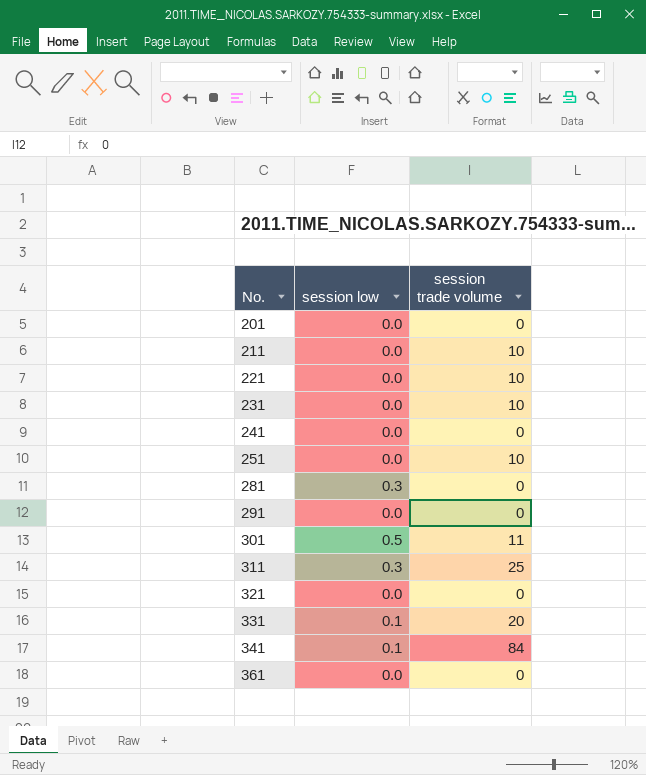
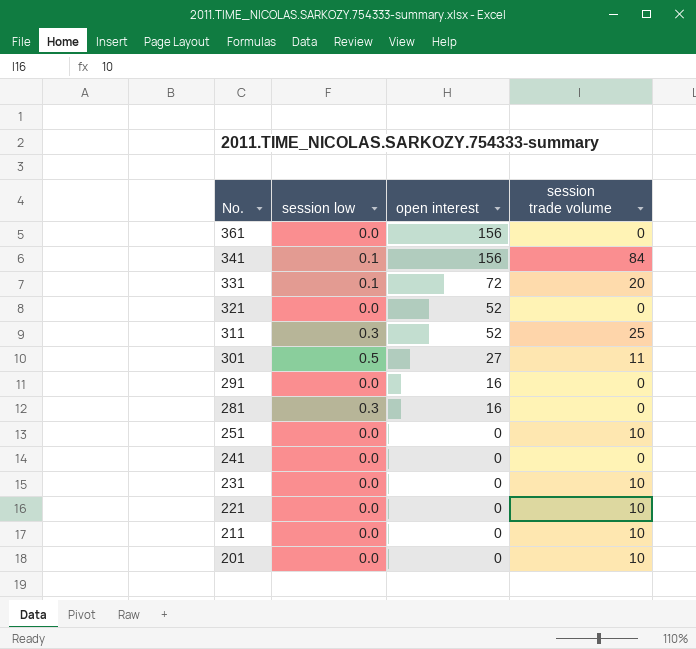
row order: No. ascending -> No. descending
column open interest | position: none -> 3
201 | session trade volume: 0 -> 10

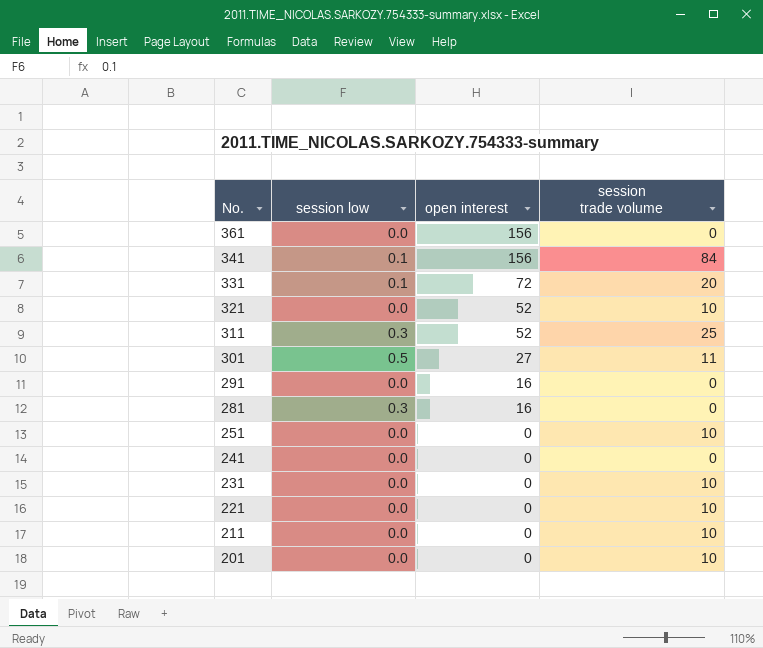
321 | session trade volume: 0 -> 10

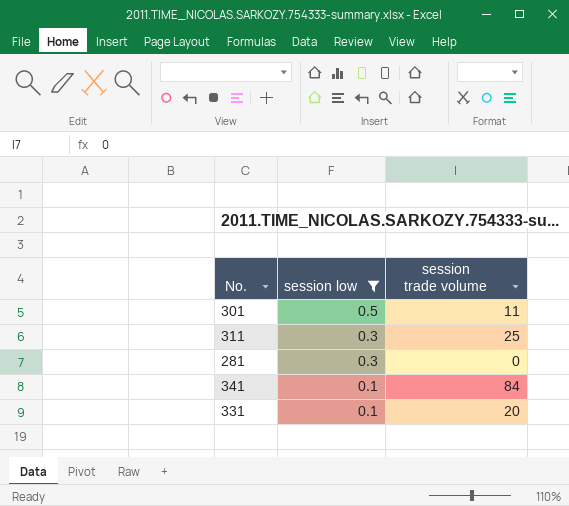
filter: none -> session low != 0.0
row order: No. descending -> session low descending
column open interest | position: 3 -> none

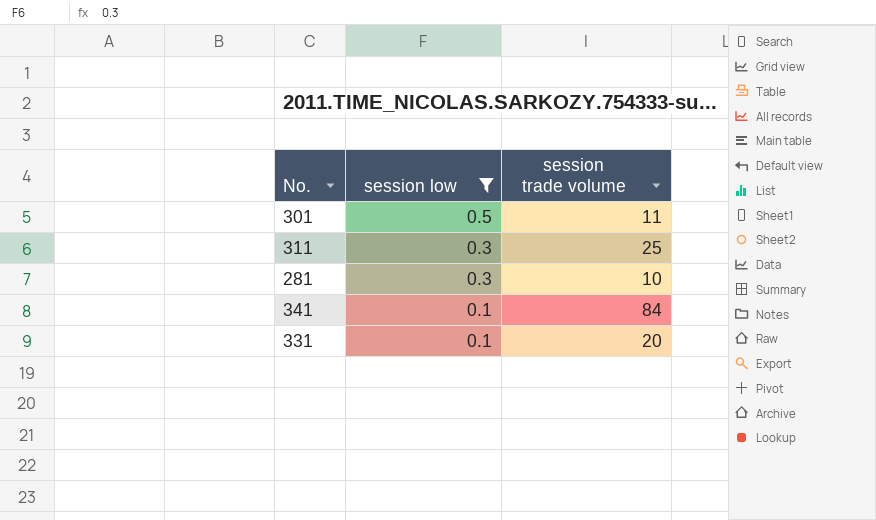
281 | session trade volume: 0 -> 10

